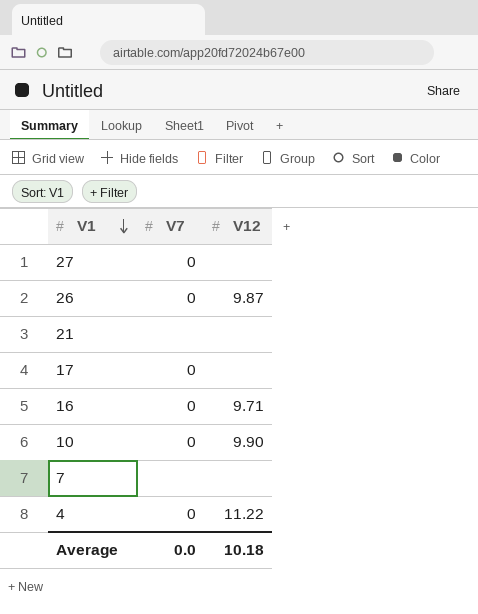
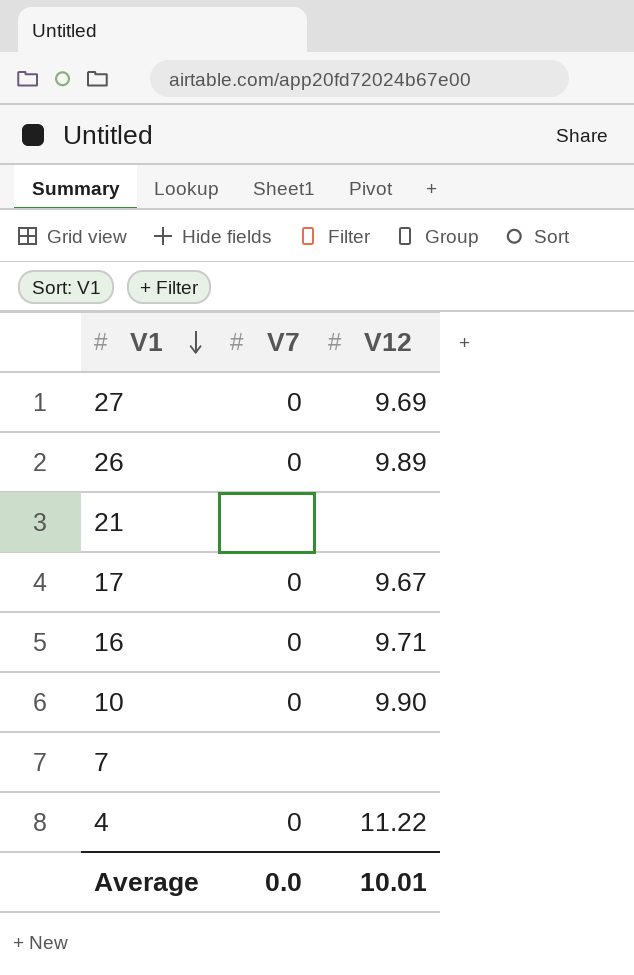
27 | V12: none -> 9.69
26 | V12: 9.87 -> 9.89
17 | V12: none -> 9.67
Average | V12: 10.18 -> 10.01

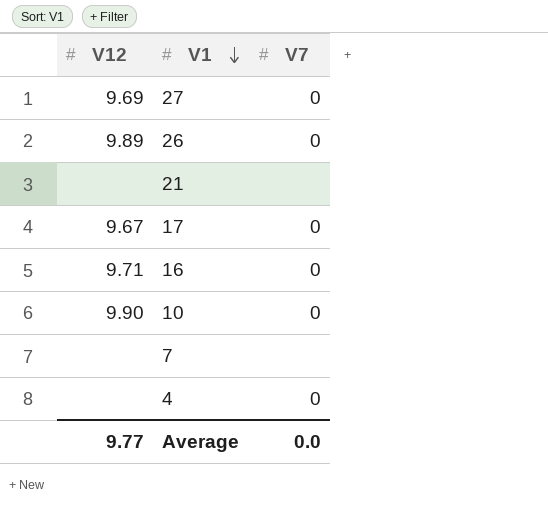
column V12 | position: 3 -> 1
4 | V12: 11.22 -> none
Average | V12: 10.01 -> 9.77

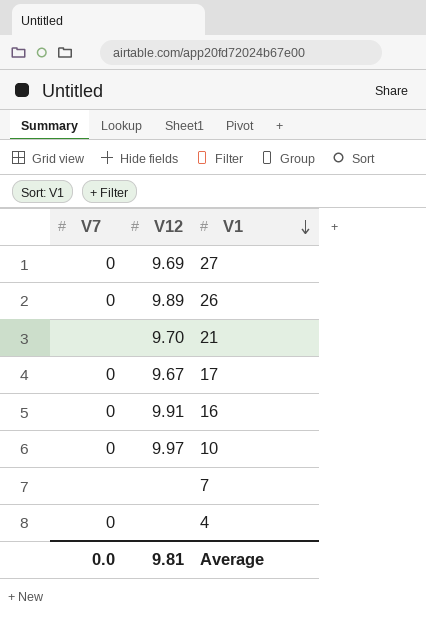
column V7 | position: 3 -> 1
21 | V12: none -> 9.70
16 | V12: 9.71 -> 9.91
10 | V12: 9.90 -> 9.97
Average | V12: 9.77 -> 9.81

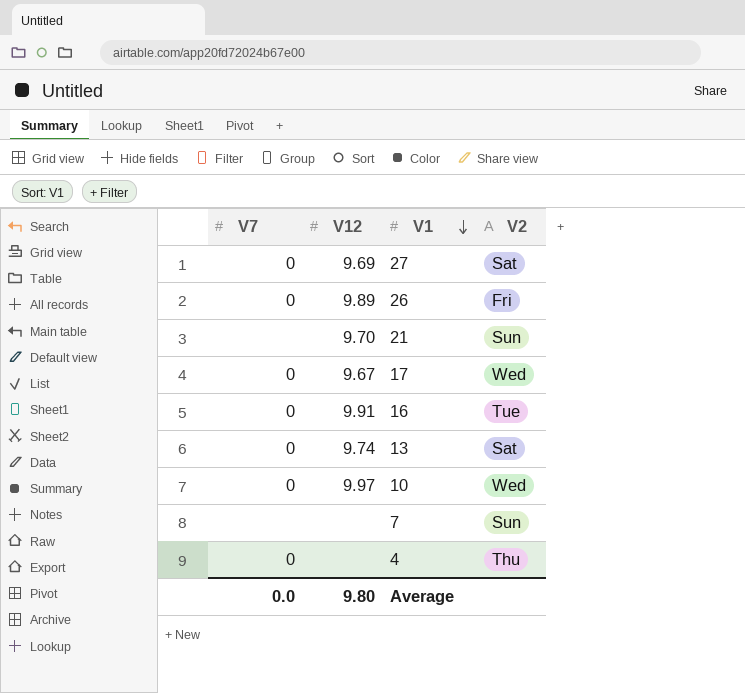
column V2 | position: none -> 4
row 13: none -> 0 | 9.74 | Sat
Average | V12: 9.81 -> 9.80

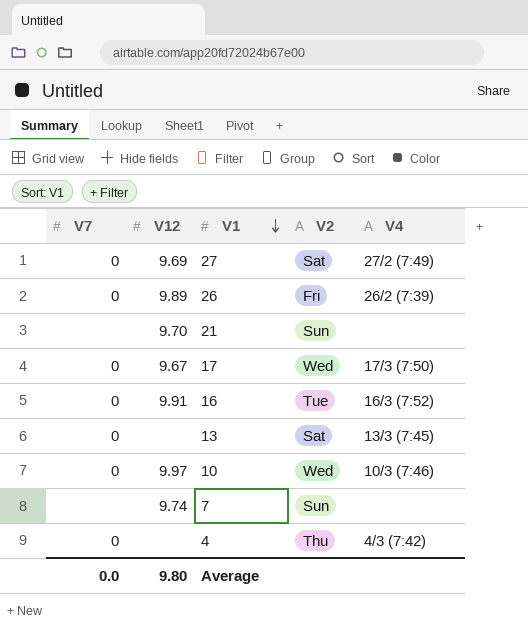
column V4 | position: none -> 5
13 | V12: 9.74 -> none
7 | V12: none -> 9.74

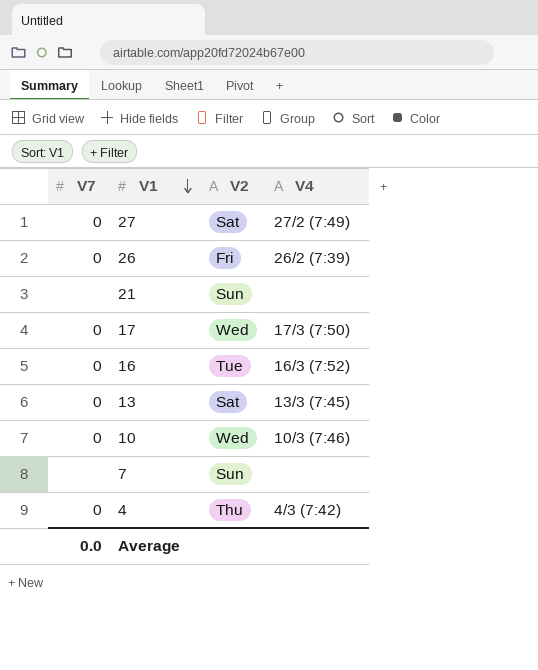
column V12 | position: 2 -> none

